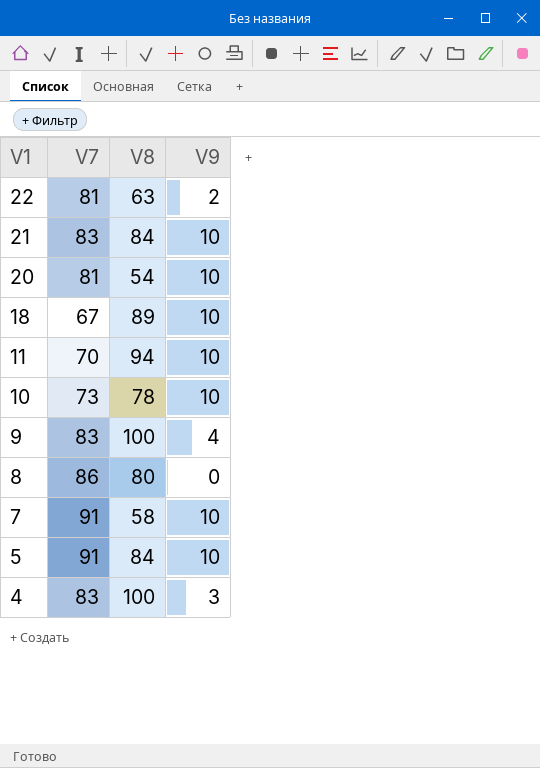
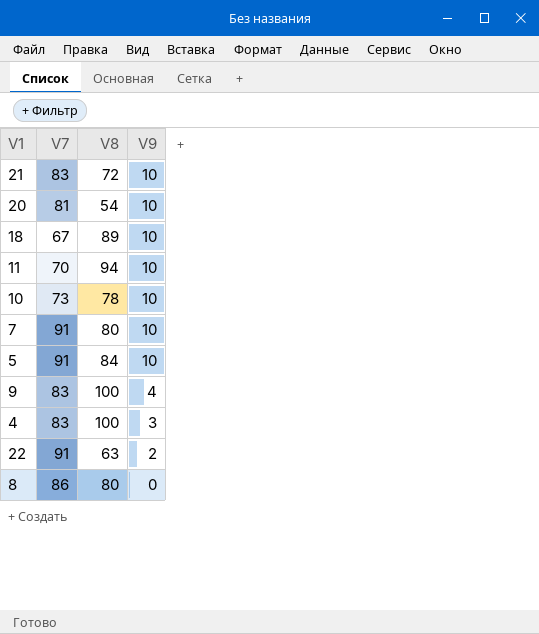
row order: V1 descending -> V9 descending
21 | V8: 84 -> 72
7 | V8: 58 -> 80
22 | V7: 81 -> 91

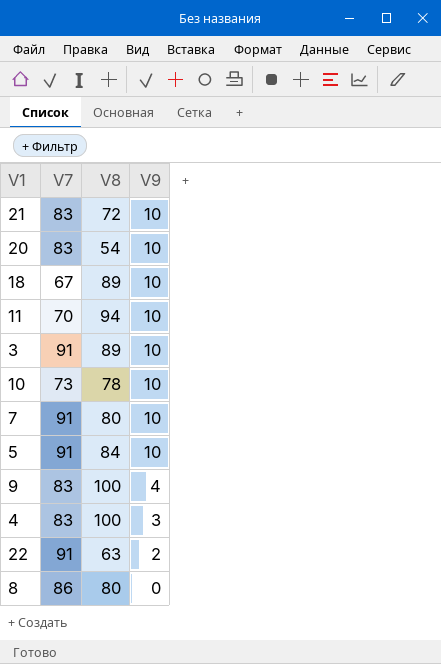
20 | V7: 81 -> 83
row 3: none -> 91 | 89 | 10

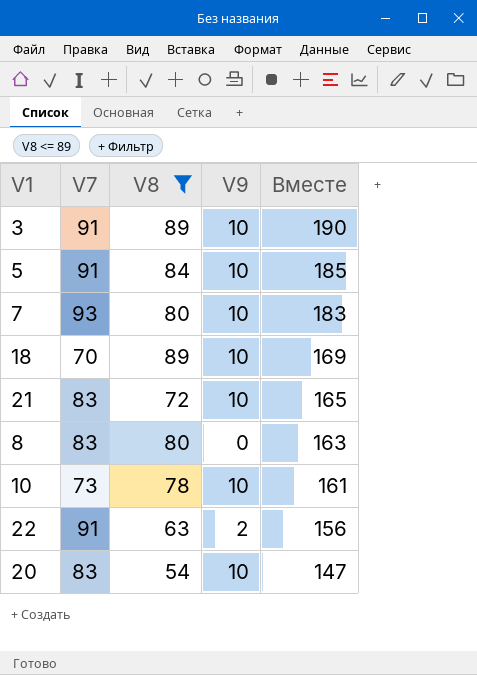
filter: none -> V8 <= 89
row order: V9 descending -> Вместе descending
column Вместе | formula: none -> [V7] + [V8] + [V9]
7 | V7: 91 -> 93
18 | V7: 67 -> 70
8 | V7: 86 -> 83

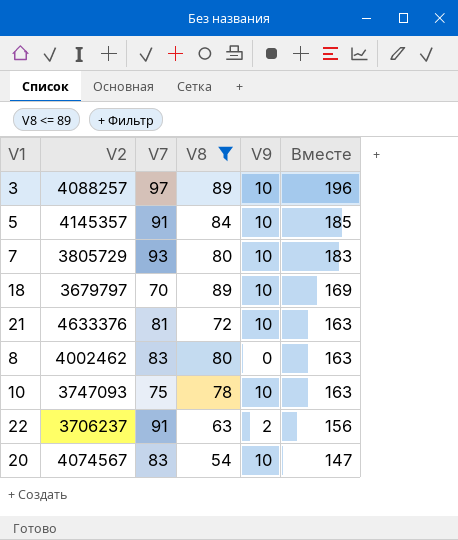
column V2 | position: none -> 2
3 | V7: 91 -> 97
3 | Вместе: 190 -> 196
21 | V7: 83 -> 81
21 | Вместе: 165 -> 163
10 | V7: 73 -> 75
10 | Вместе: 161 -> 163

